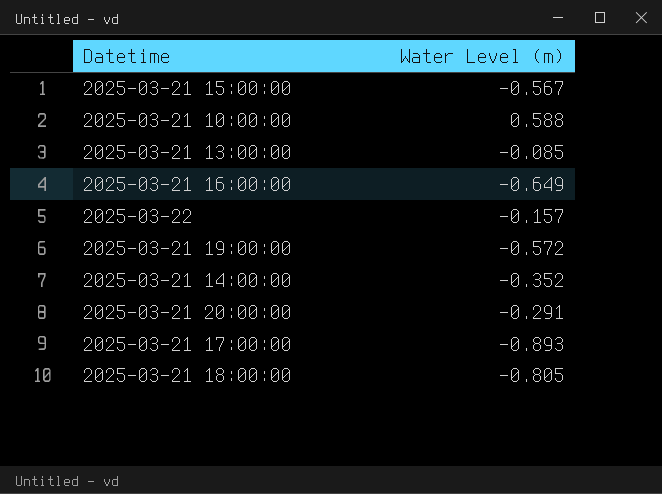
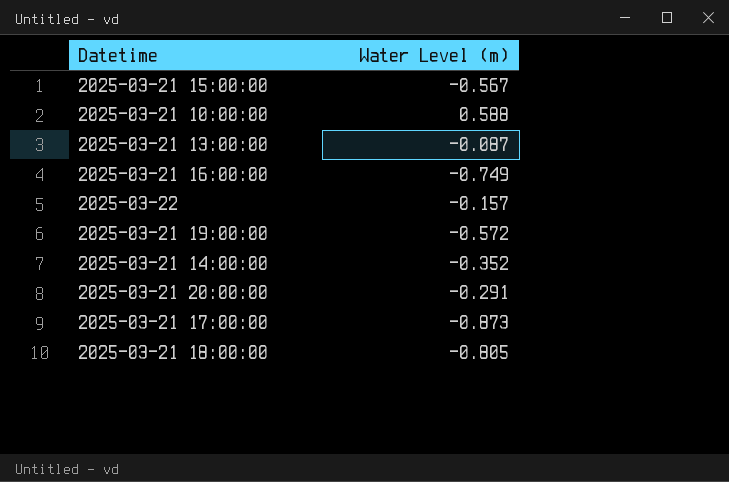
2025-03-21 13:00:00 | Water Level (m): -0.085 -> -0.087
2025-03-21 16:00:00 | Water Level (m): -0.649 -> -0.749
2025-03-21 17:00:00 | Water Level (m): -0.893 -> -0.873

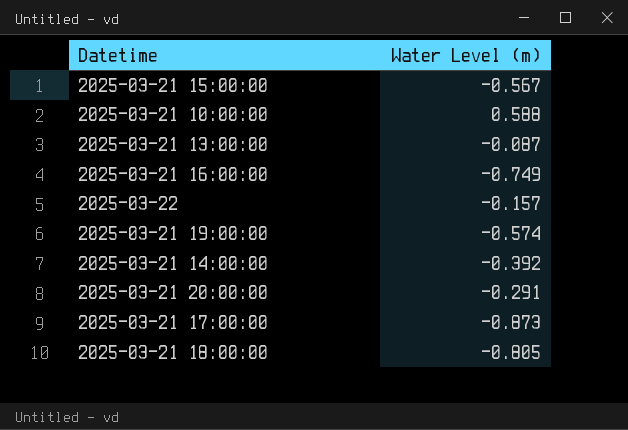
2025-03-21 19:00:00 | Water Level (m): -0.572 -> -0.574
2025-03-21 14:00:00 | Water Level (m): -0.352 -> -0.392

